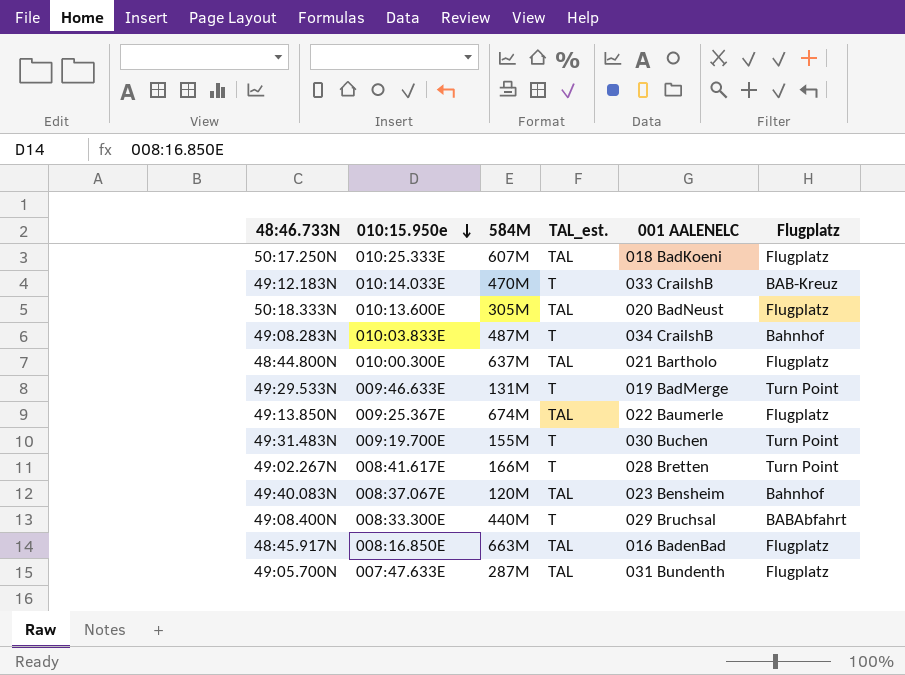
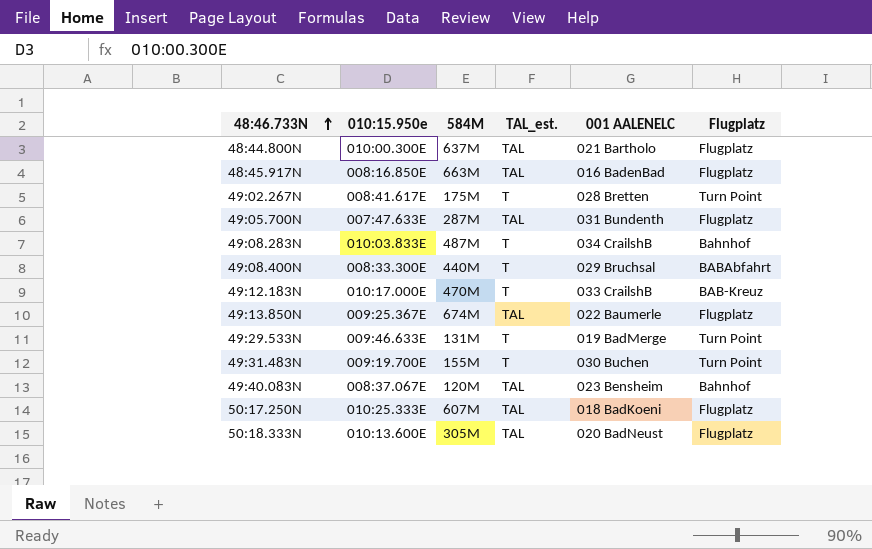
row order: 010:15.950e descending -> 48:46.733N ascending
49:02.267N | 584M: 166M -> 175M
49:12.183N | 010:15.950e: 010:14.033E -> 010:17.000E

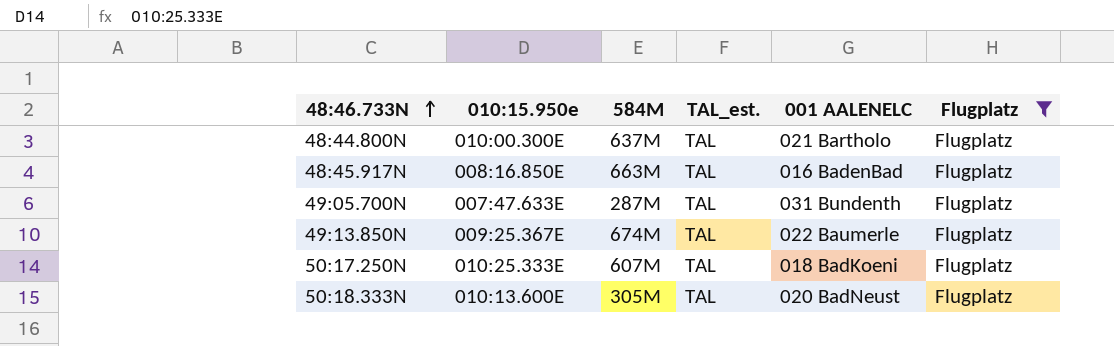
filter: none -> Flugplatz = Flugplatz

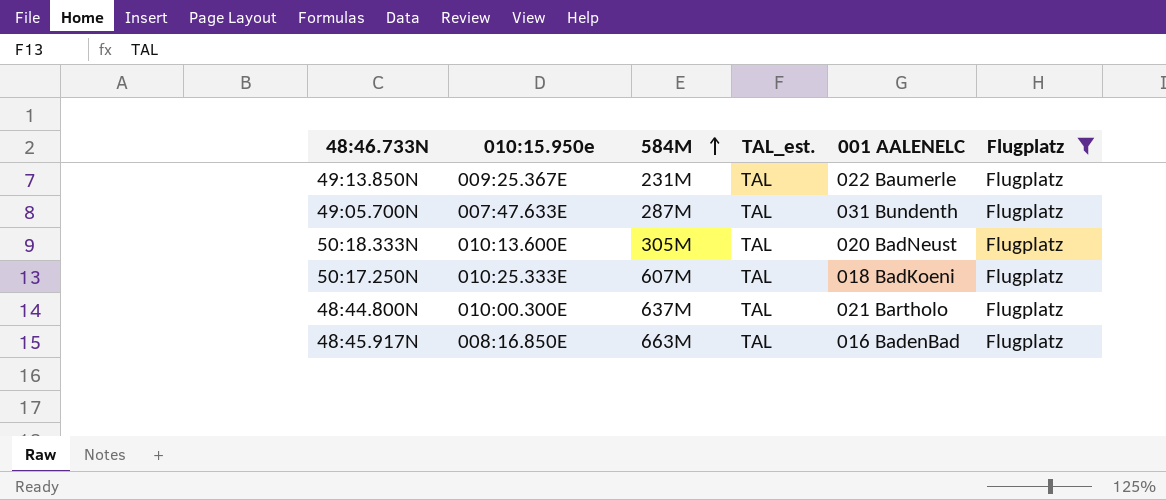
row order: 48:46.733N ascending -> 584M ascending
49:13.850N | 584M: 674M -> 231M

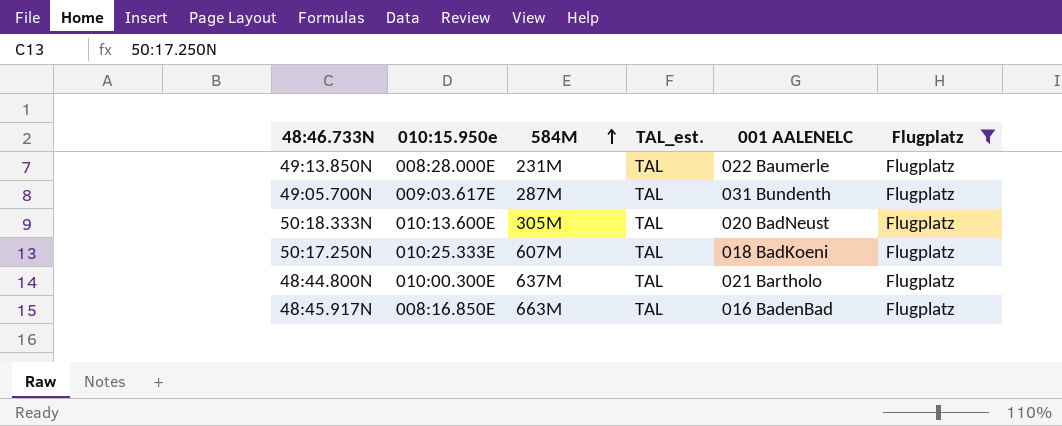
49:13.850N | 010:15.950e: 009:25.367E -> 008:28.000E
49:05.700N | 010:15.950e: 007:47.633E -> 009:03.617E

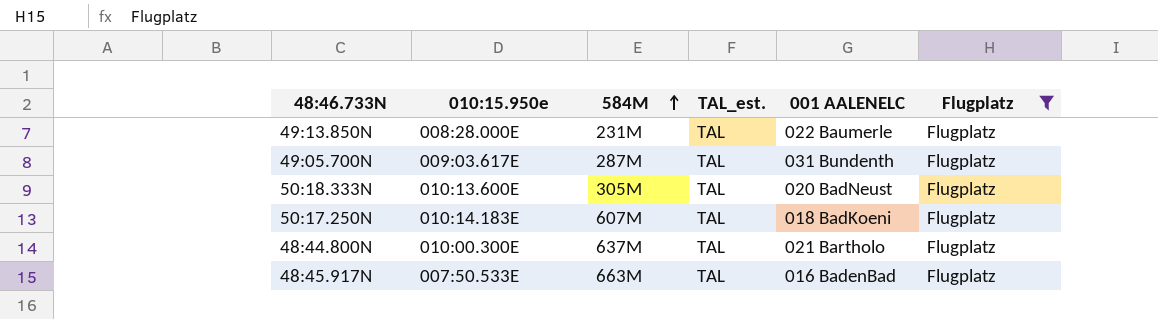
50:17.250N | 010:15.950e: 010:25.333E -> 010:14.183E
48:45.917N | 010:15.950e: 008:16.850E -> 007:50.533E

